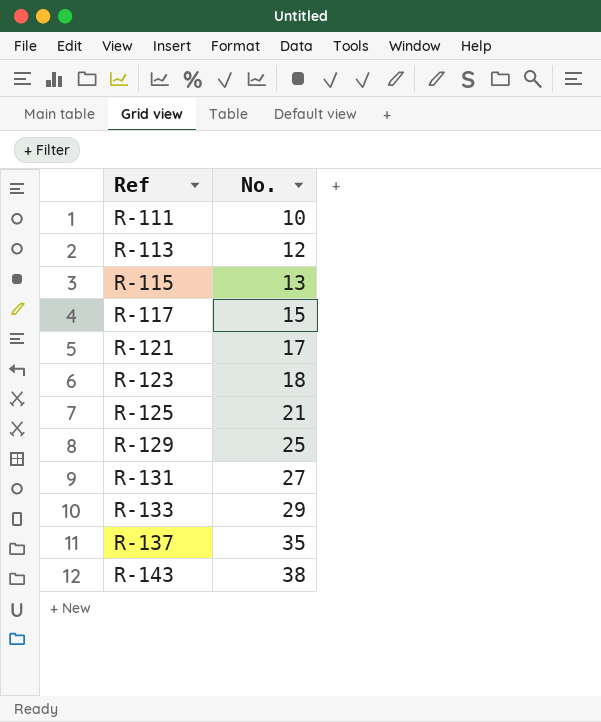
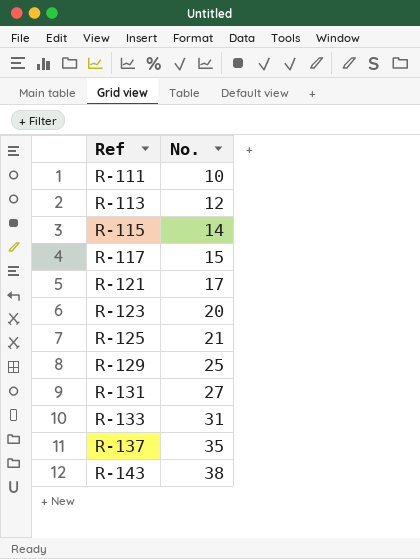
R-115 | No.: 13 -> 14
R-123 | No.: 18 -> 20
R-133 | No.: 29 -> 31

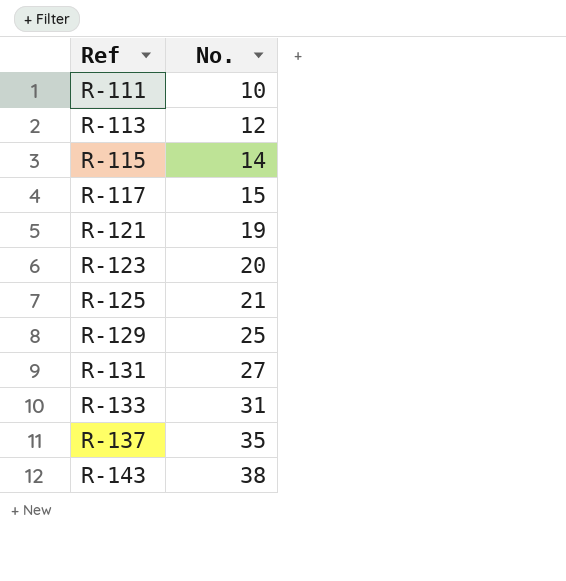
R-121 | No.: 17 -> 19

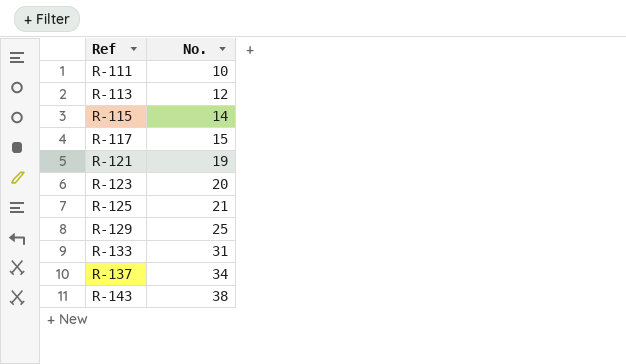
row R-131: 27 -> none
R-137 | No.: 35 -> 34

